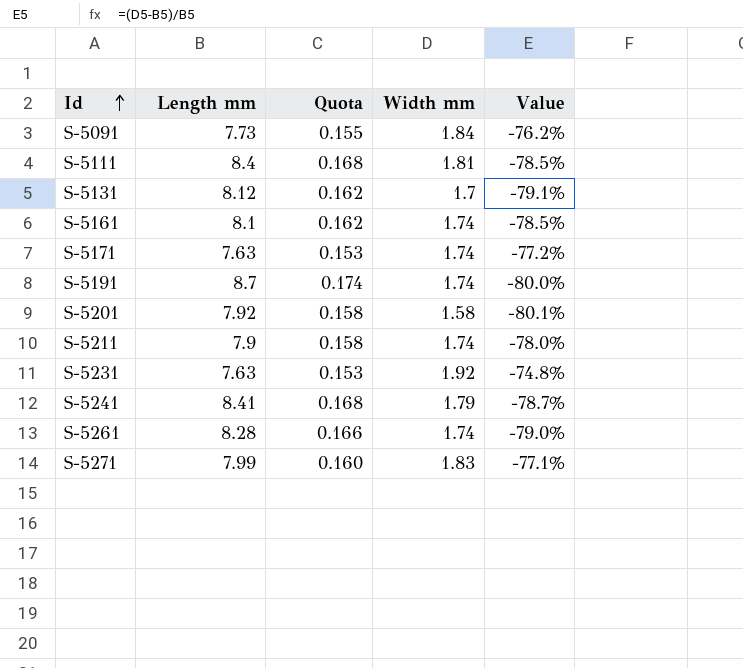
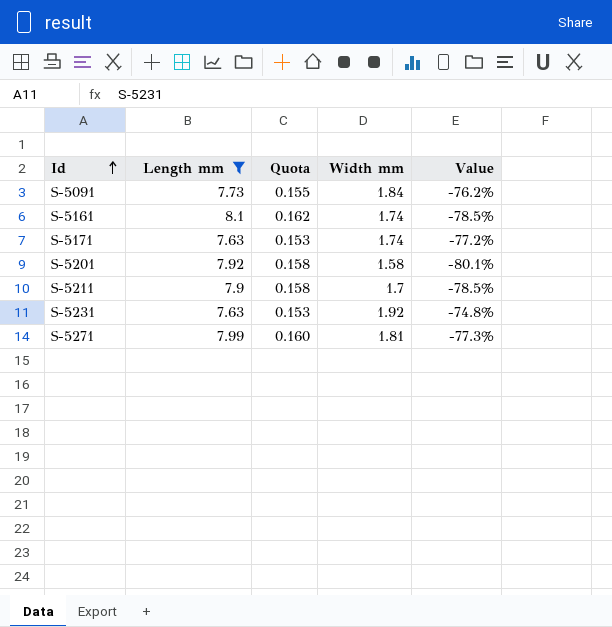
filter: none -> Length mm <= 8.1
S-5211 | Width mm: 1.74 -> 1.7
S-5211 | Value: -78.0% -> -78.5%
S-5271 | Width mm: 1.83 -> 1.81
S-5271 | Value: -77.1% -> -77.3%

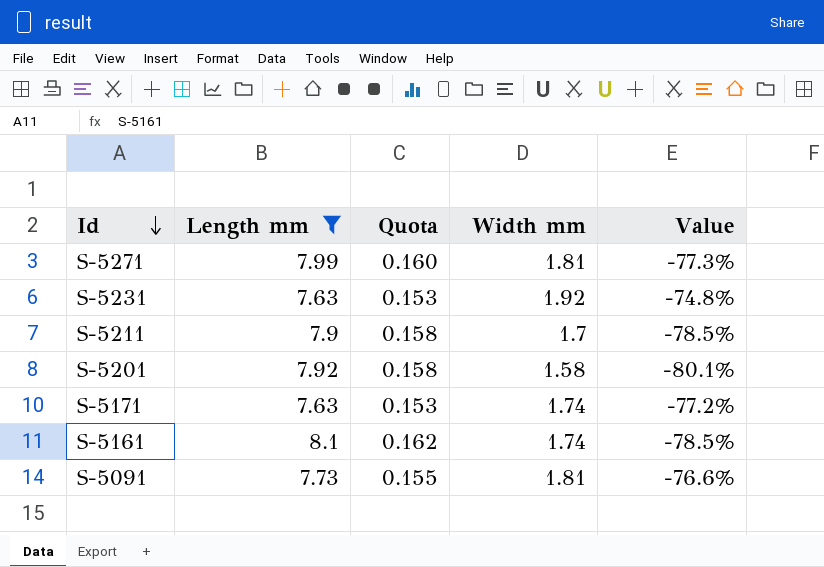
row order: Id ascending -> Id descending
S-5091 | Width mm: 1.84 -> 1.81
S-5091 | Value: -76.2% -> -76.6%

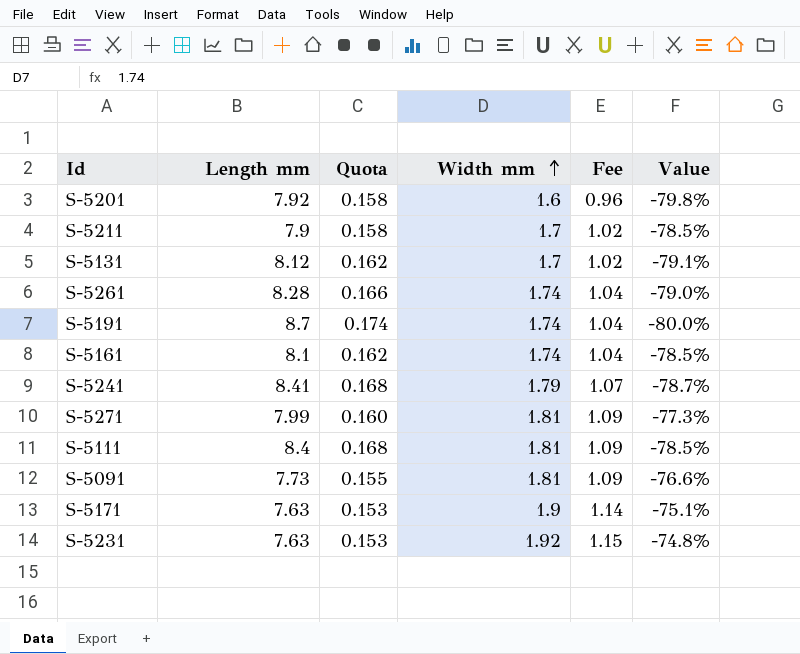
filter: Length mm <= 8.1 -> none
row order: Id descending -> Width mm ascending
column Fee | formula: none -> [Width mm] * 0.6
S-5201 | Width mm: 1.58 -> 1.6
S-5201 | Value: -80.1% -> -79.8%
S-5171 | Width mm: 1.74 -> 1.9
S-5171 | Value: -77.2% -> -75.1%

